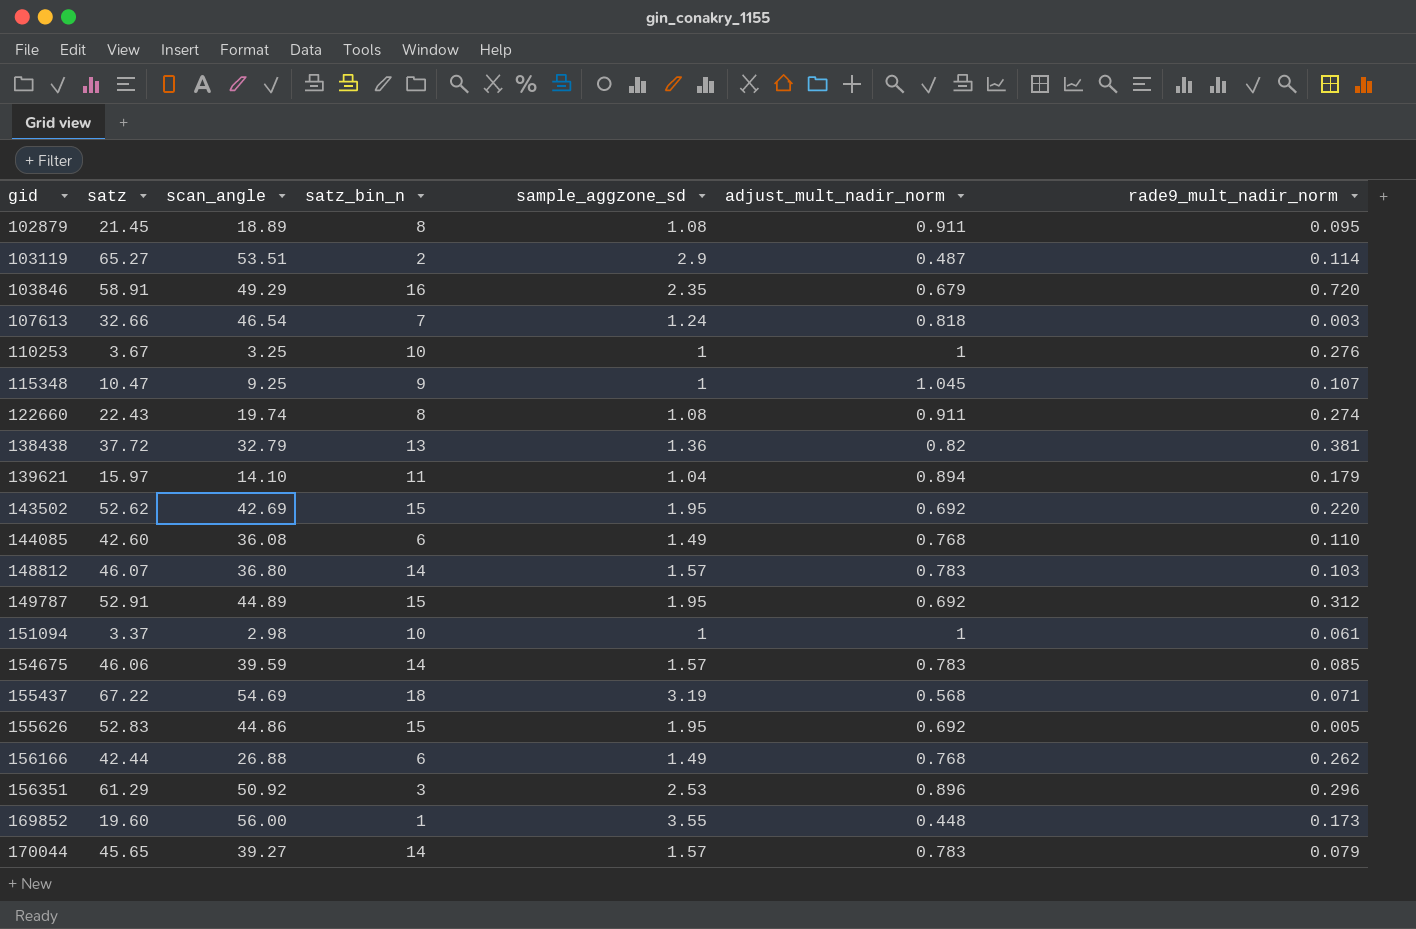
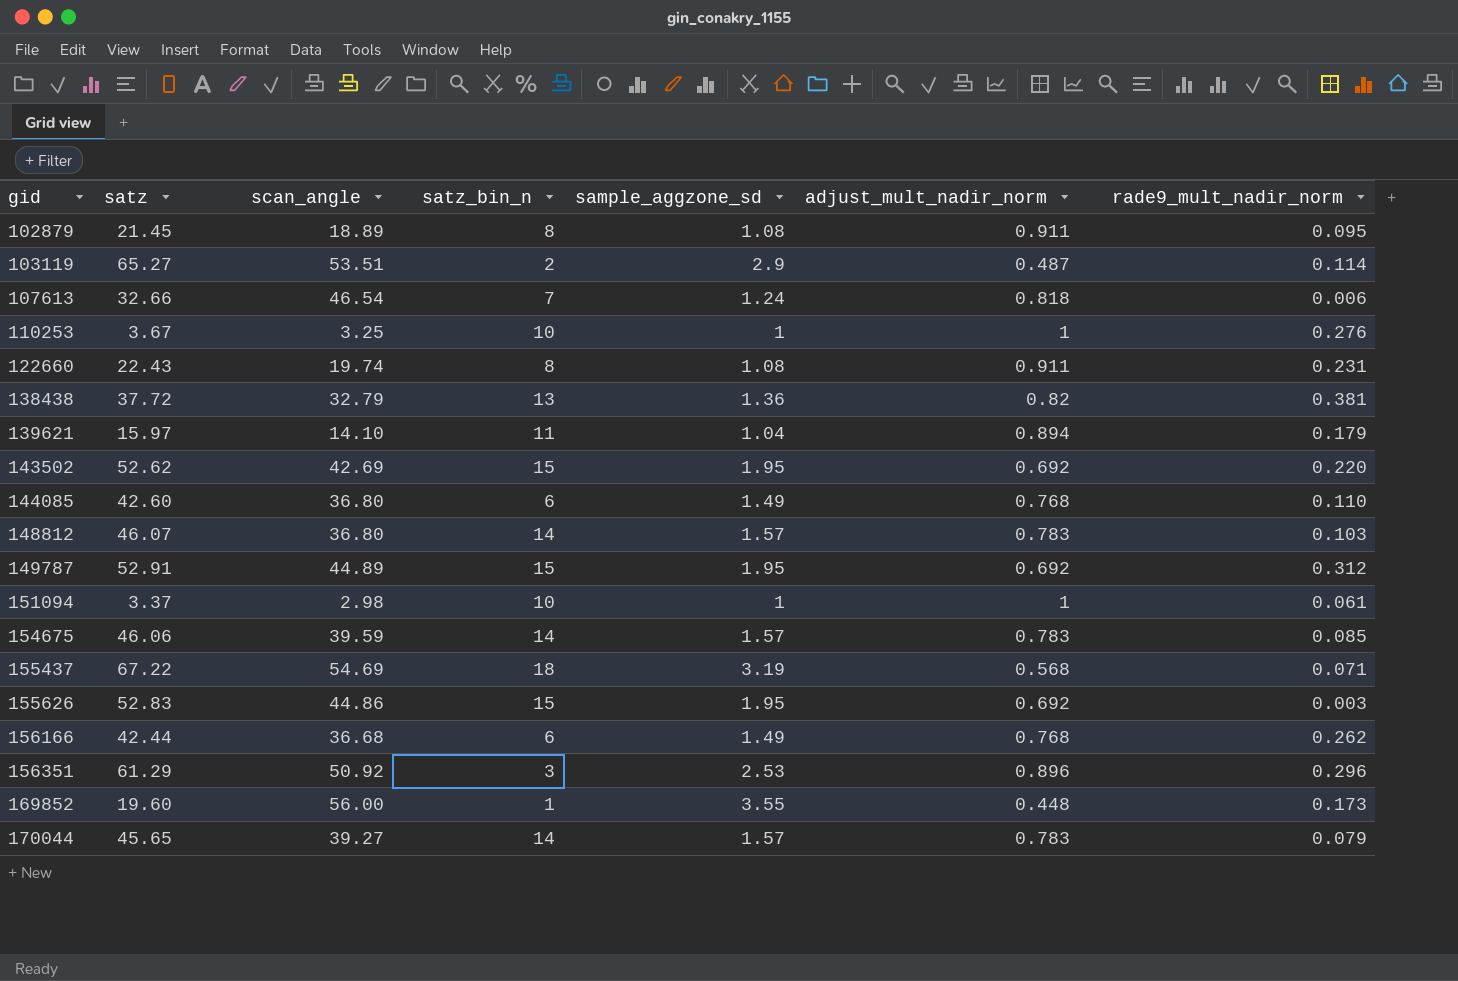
row 103846: 58.91 | 49.29 | 16 | 2.35 | 0.679 | 0.720 -> none
row 115348: 10.47 | 9.25 | 9 | 1 | 1.045 | 0.107 -> none
107613 | rade9_mult_nadir_norm: 0.003 -> 0.006
122660 | rade9_mult_nadir_norm: 0.274 -> 0.231
144085 | scan_angle: 36.08 -> 36.80
155626 | rade9_mult_nadir_norm: 0.005 -> 0.003
156166 | scan_angle: 26.88 -> 36.68

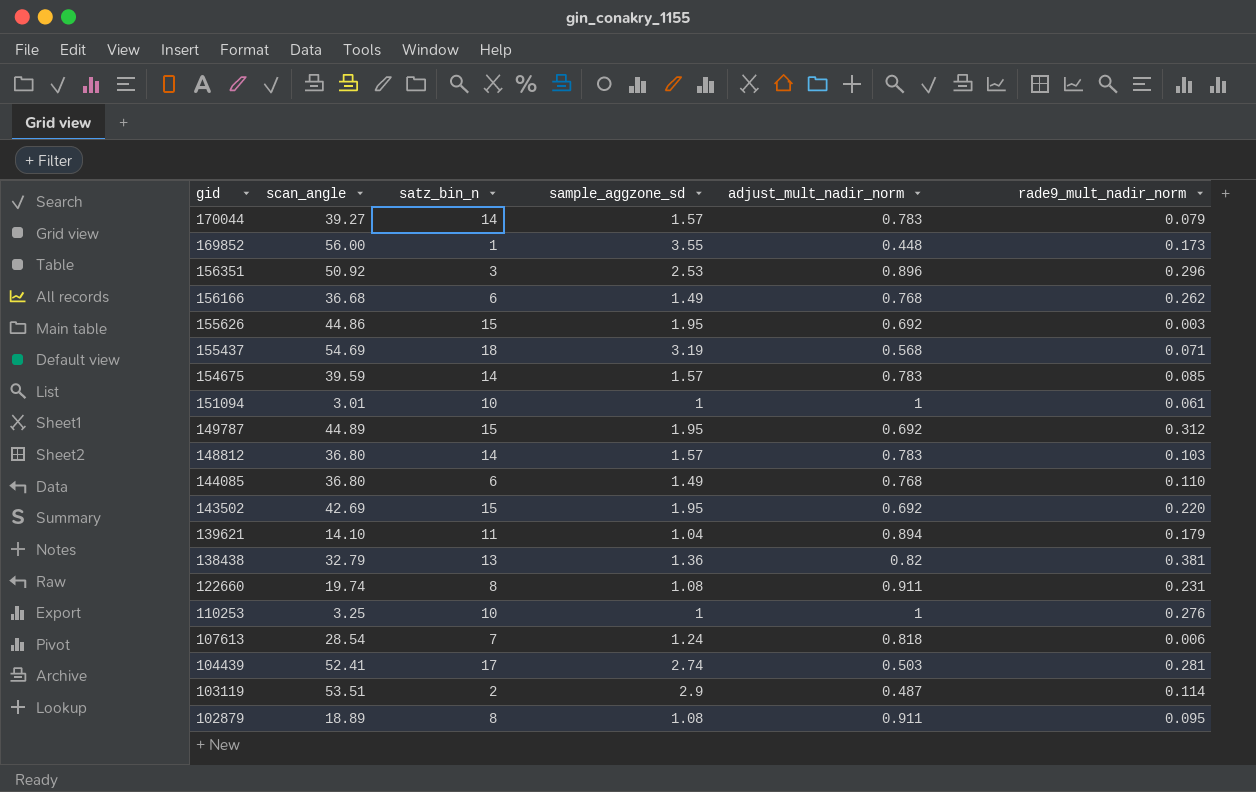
row order: gid ascending -> gid descending
column satz | position: 2 -> none
151094 | scan_angle: 2.98 -> 3.01
107613 | scan_angle: 46.54 -> 28.54
row 104439: none -> 52.41 | 17 | 2.74 | 0.503 | 0.281

